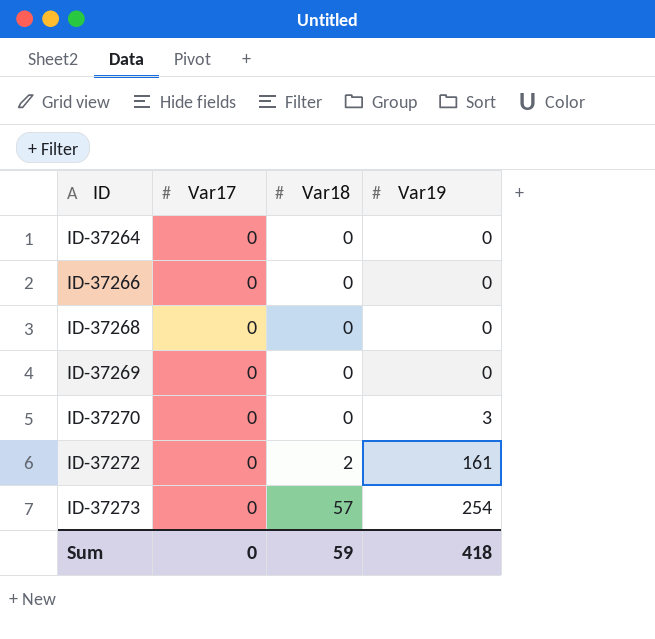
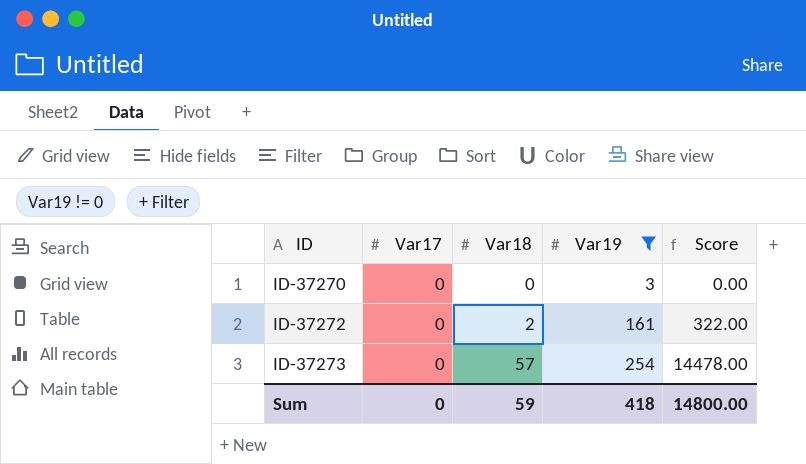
filter: none -> Var19 != 0
column Score | formula: none -> [Var18] * [Var19]

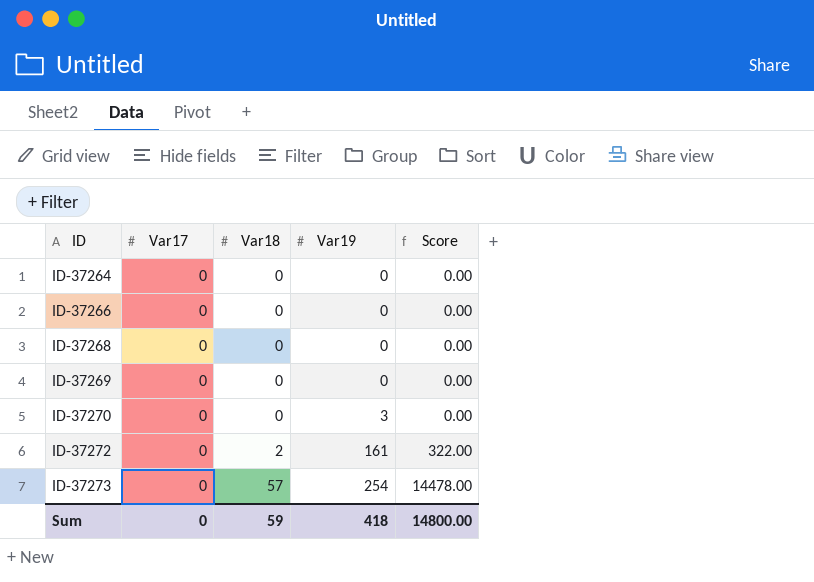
filter: Var19 != 0 -> none

